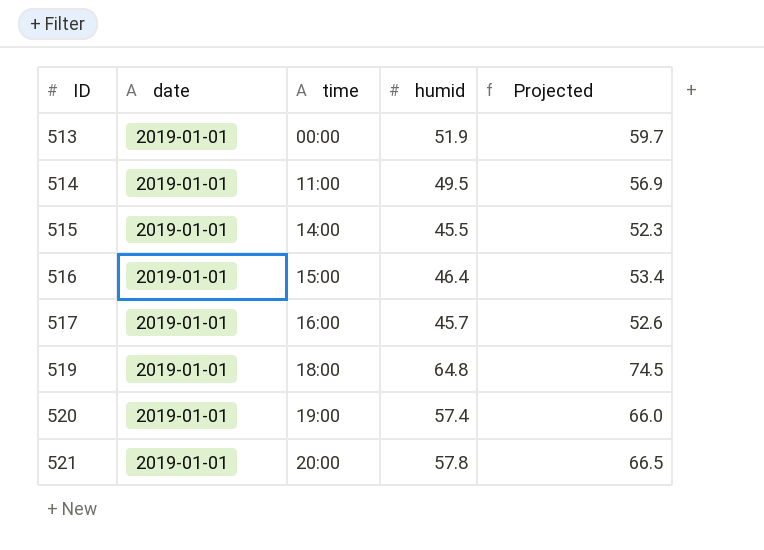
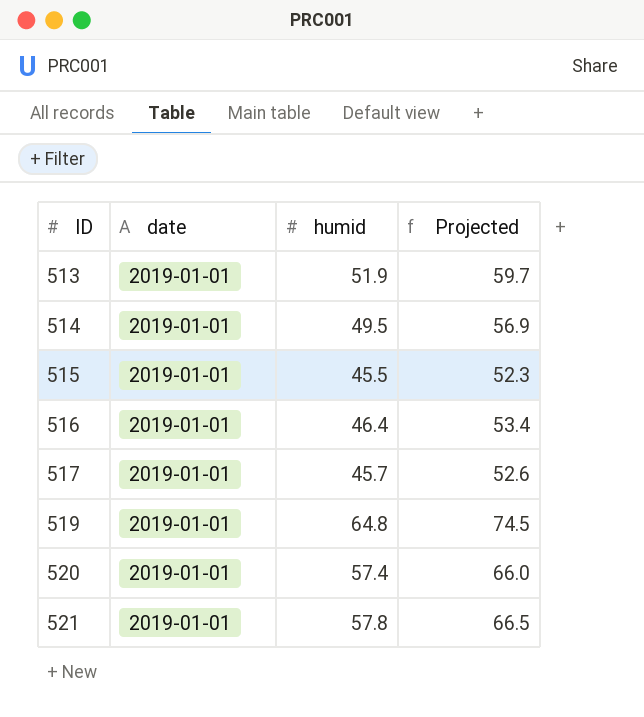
column time | position: 3 -> none

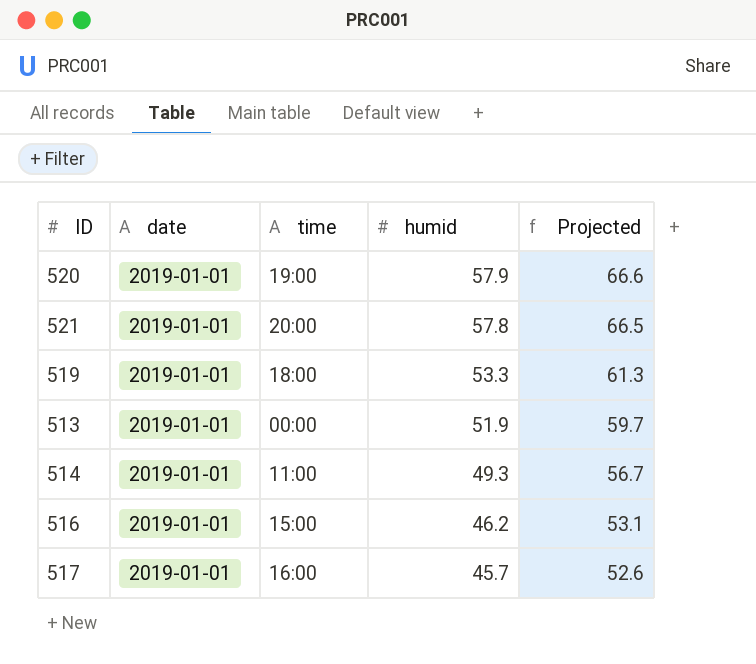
row order: ID ascending -> humid descending
column time | position: none -> 3
row 515: 2019-01-01 | 45.5 | 52.3 -> none
520 | humid: 57.4 -> 57.9
520 | Projected: 66.0 -> 66.6
519 | humid: 64.8 -> 53.3
519 | Projected: 74.5 -> 61.3
514 | humid: 49.5 -> 49.3
514 | Projected: 56.9 -> 56.7
516 | humid: 46.4 -> 46.2
516 | Projected: 53.4 -> 53.1

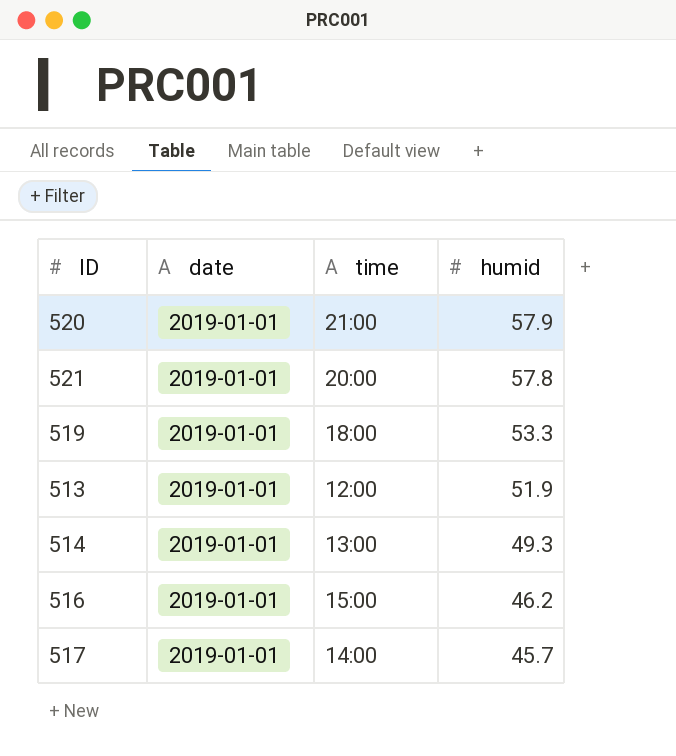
column Projected | formula: [humid] * 1.15 -> none
520 | time: 19:00 -> 21:00
513 | time: 00:00 -> 12:00
514 | time: 11:00 -> 13:00
517 | time: 16:00 -> 14:00

